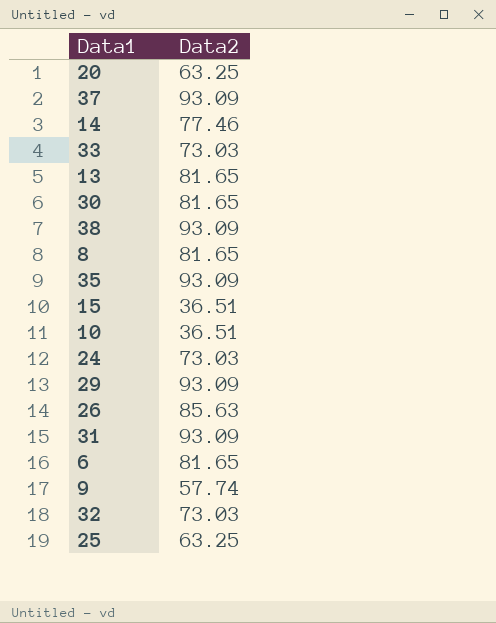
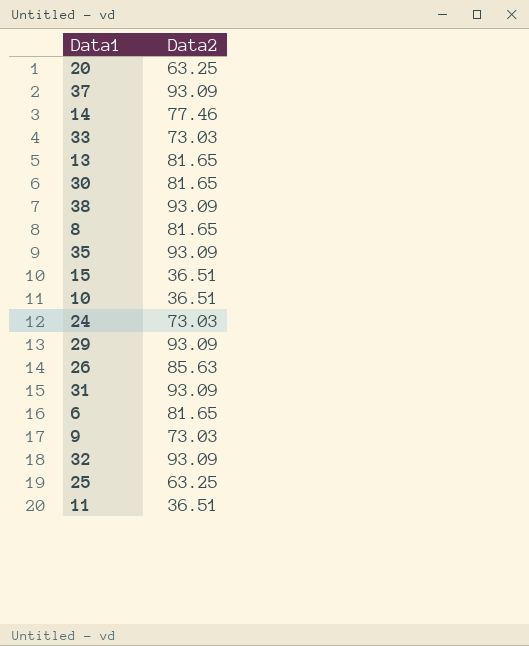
9 | Data2: 57.74 -> 73.03
32 | Data2: 73.03 -> 93.09
row 11: none -> 36.51

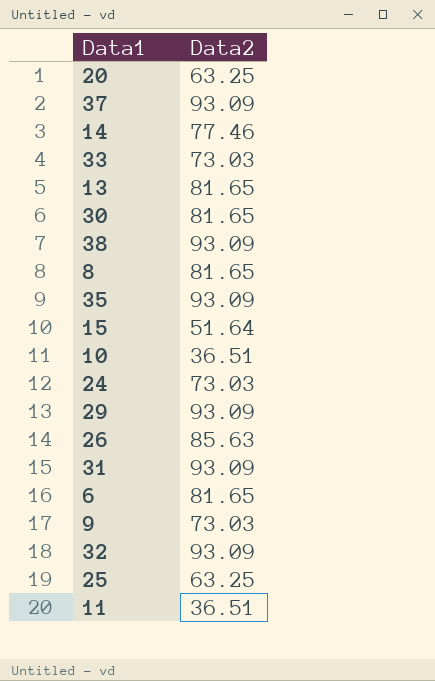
15 | Data2: 36.51 -> 51.64

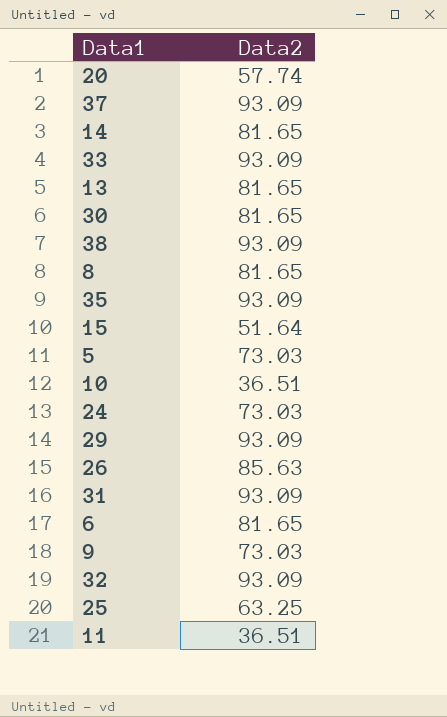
20 | Data2: 63.25 -> 57.74
14 | Data2: 77.46 -> 81.65
33 | Data2: 73.03 -> 93.09
row 5: none -> 73.03

